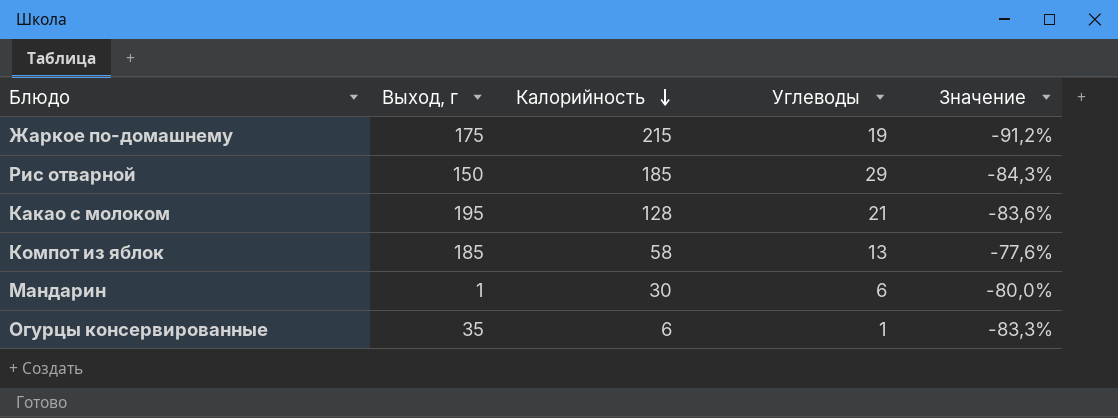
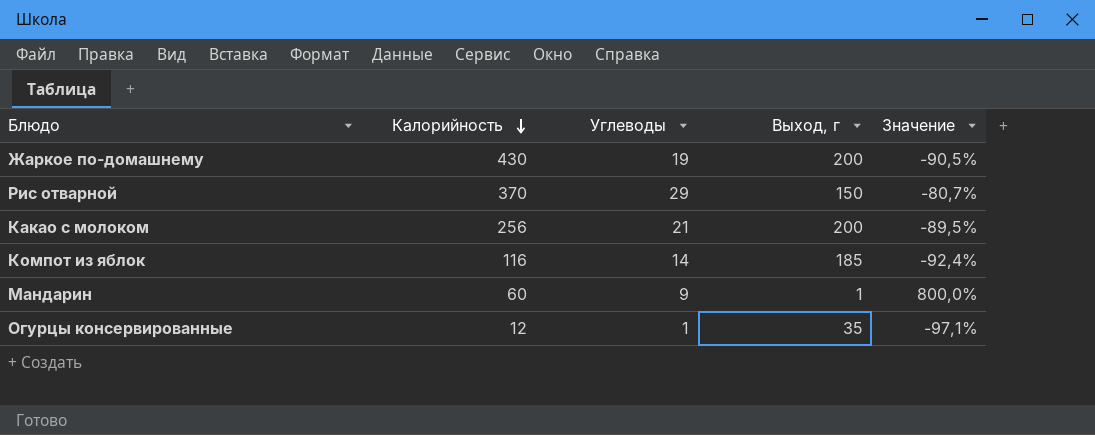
column Выход, г | position: 2 -> 4
column Значение | formula: ([Углеводы] - [Калорийность]) / [Калорийность] -> ([Углеводы] - [Выход, г]) / [Выход, г]
Жаркое по-домашнему | Калорийность: 215 -> 430
Жаркое по-домашнему | Выход, г: 175 -> 200
Рис отварной | Калорийность: 185 -> 370
Какао с молоком | Калорийность: 128 -> 256
Какао с молоком | Выход, г: 195 -> 200
Компот из яблок | Калорийность: 58 -> 116
Компот из яблок | Углеводы: 13 -> 14
Мандарин | Калорийность: 30 -> 60
Мандарин | Углеводы: 6 -> 9
Огурцы консервированные | Калорийность: 6 -> 12

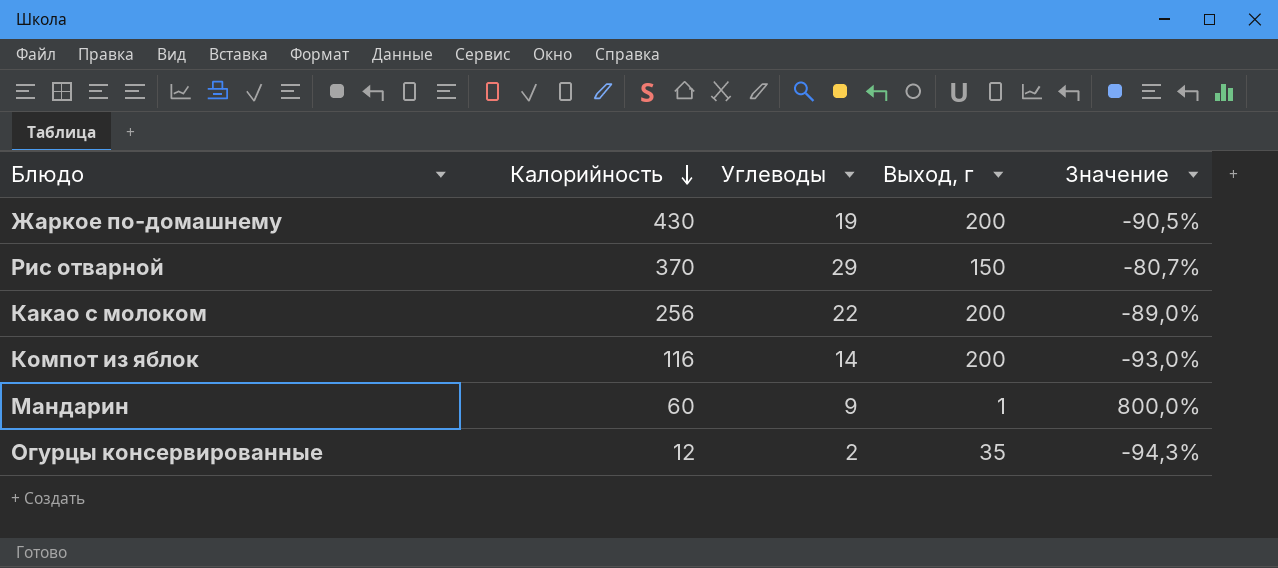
Какао с молоком | Углеводы: 21 -> 22
Какао с молоком | Значение: -89,5% -> -89,0%
Компот из яблок | Выход, г: 185 -> 200
Компот из яблок | Значение: -92,4% -> -93,0%
Огурцы консервированные | Углеводы: 1 -> 2
Огурцы консервированные | Значение: -97,1% -> -94,3%

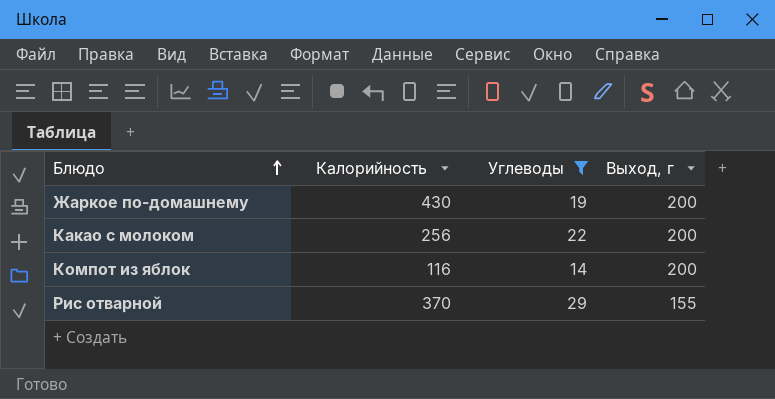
filter: none -> Углеводы >= 14
row order: Калорийность descending -> Блюдо ascending
column Значение | formula: ([Углеводы] - [Выход, г]) / [Выход, г] -> none
Рис отварной | Выход, г: 150 -> 155

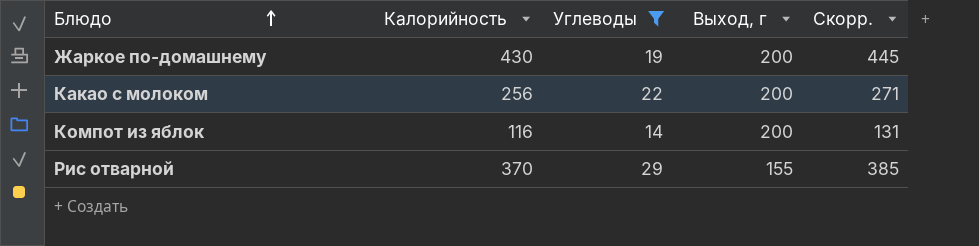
column Скорр. | formula: none -> [Калорийность] + 15

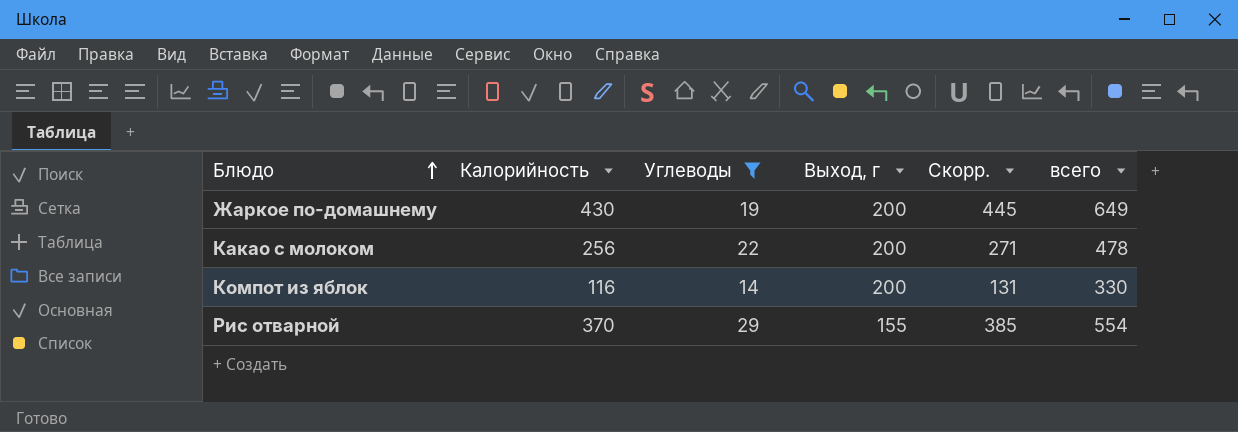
column всего | formula: none -> [Калорийность] + [Углеводы] + [Выход, г]

